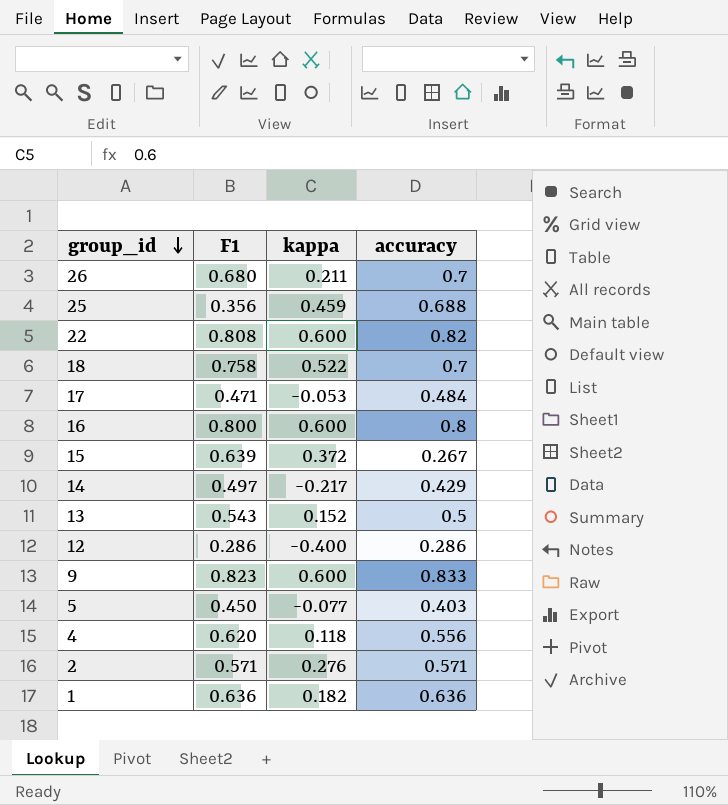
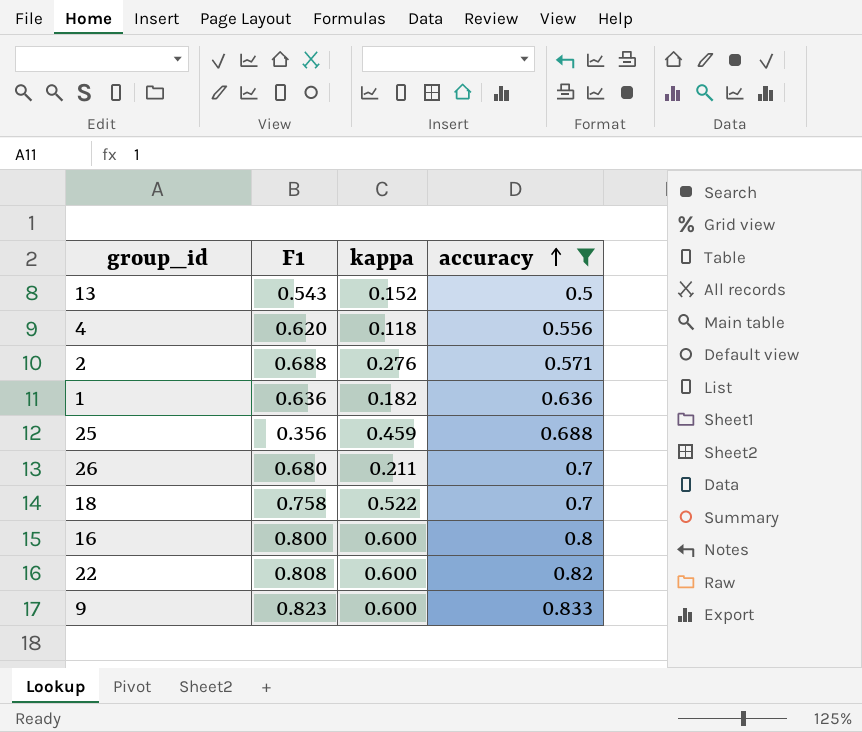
filter: none -> accuracy >= 0.5
row order: group_id descending -> accuracy ascending
2 | F1: 0.571 -> 0.688

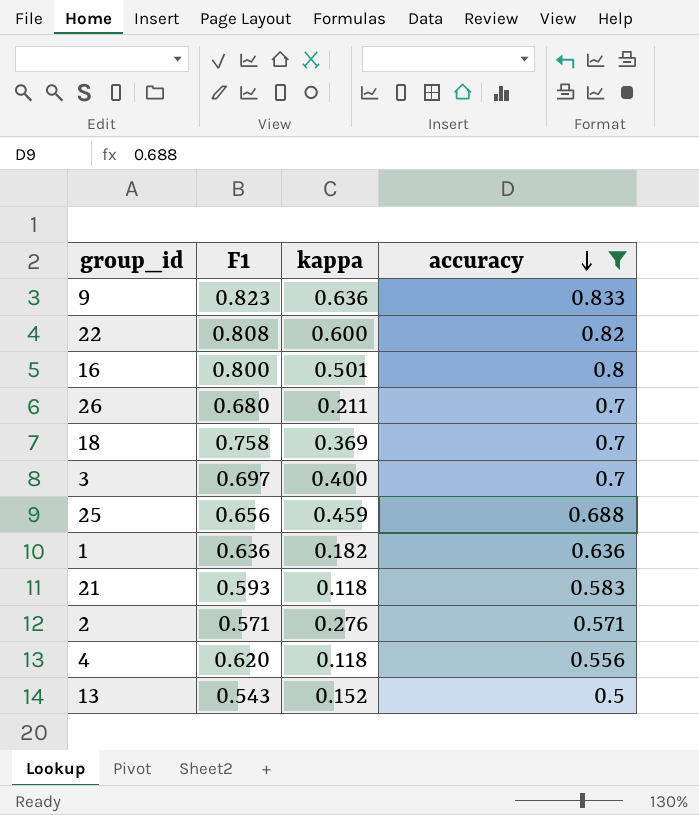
row order: accuracy ascending -> accuracy descending
9 | kappa: 0.600 -> 0.636
16 | kappa: 0.600 -> 0.501
18 | kappa: 0.522 -> 0.369
row 3: none -> 0.697 | 0.400 | 0.7
25 | F1: 0.356 -> 0.656
row 21: none -> 0.593 | 0.118 | 0.583
2 | F1: 0.688 -> 0.571

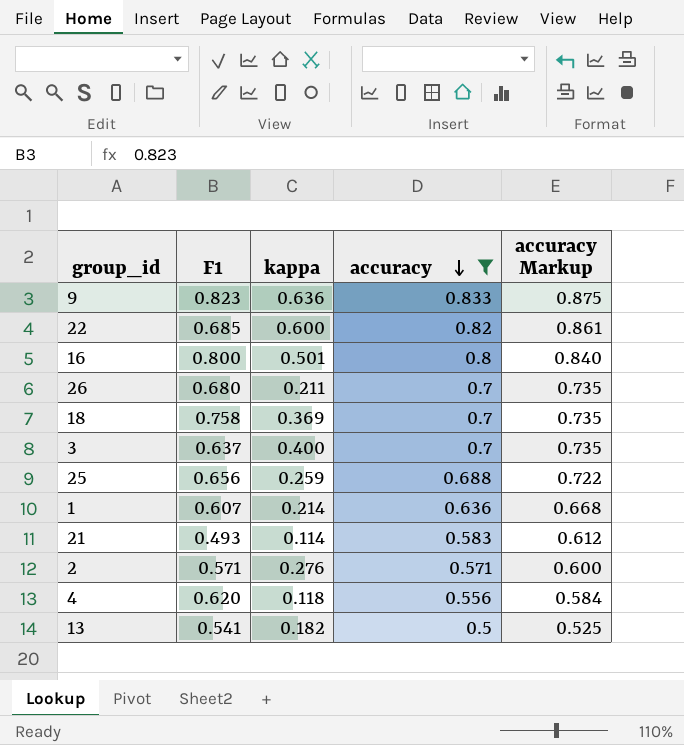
column accuracy Markup | formula: none -> [accuracy] * 1.05
22 | F1: 0.808 -> 0.685
3 | F1: 0.697 -> 0.637
25 | kappa: 0.459 -> 0.259
1 | F1: 0.636 -> 0.607
1 | kappa: 0.182 -> 0.214
21 | F1: 0.593 -> 0.493
21 | kappa: 0.118 -> 0.114
13 | F1: 0.543 -> 0.541
13 | kappa: 0.152 -> 0.182

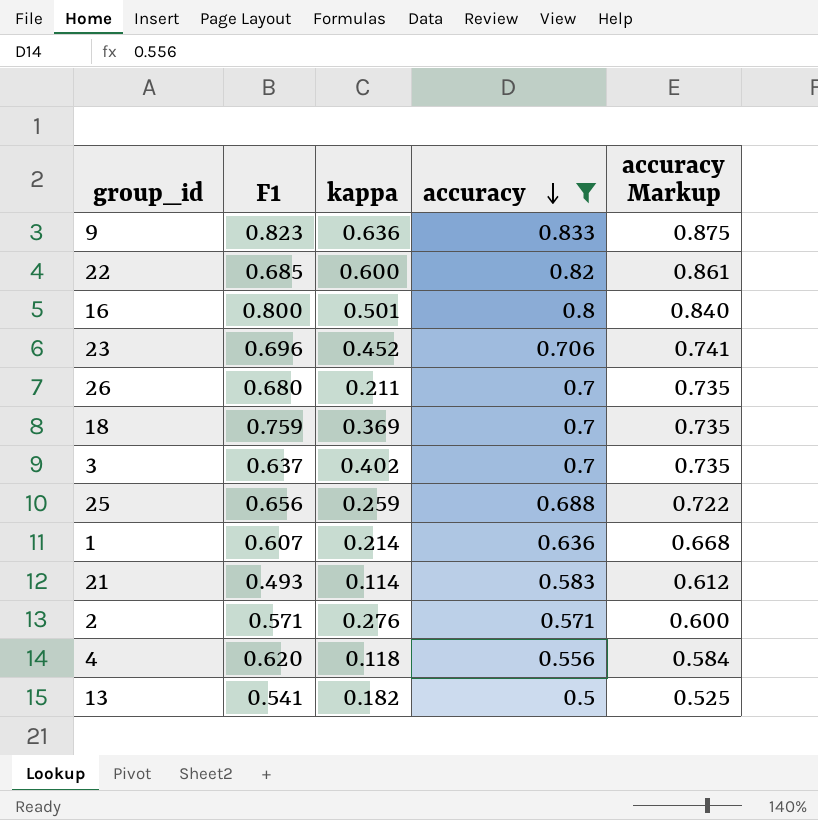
row 23: none -> 0.696 | 0.452 | 0.706 | 0.741
18 | F1: 0.758 -> 0.759
3 | kappa: 0.400 -> 0.402

